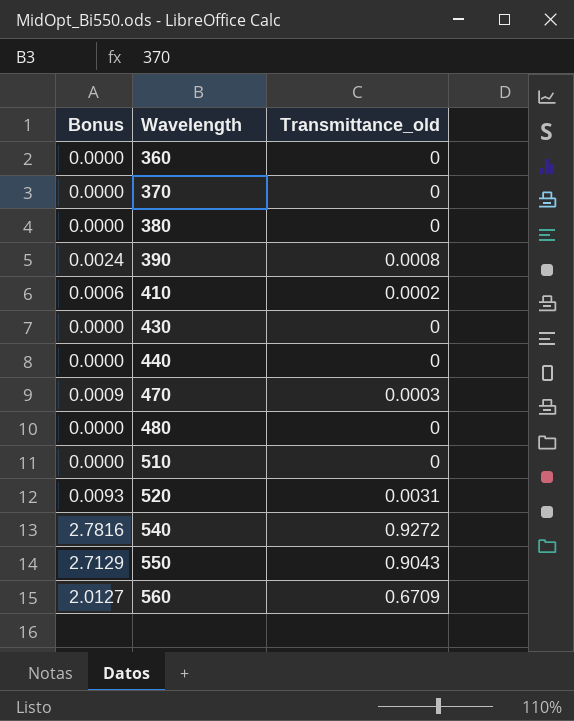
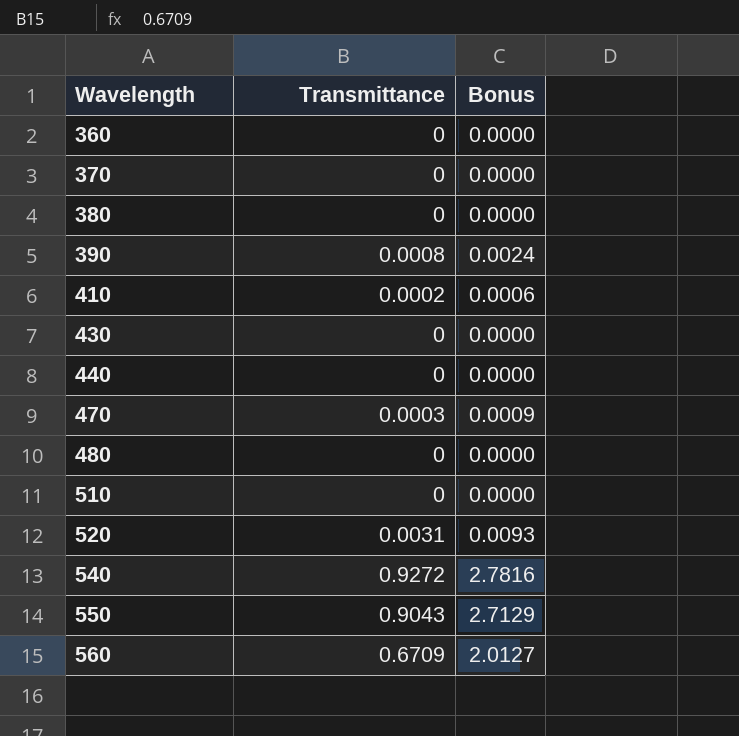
column name: Transmittance_old -> Transmittance
column Bonus | position: 1 -> 3

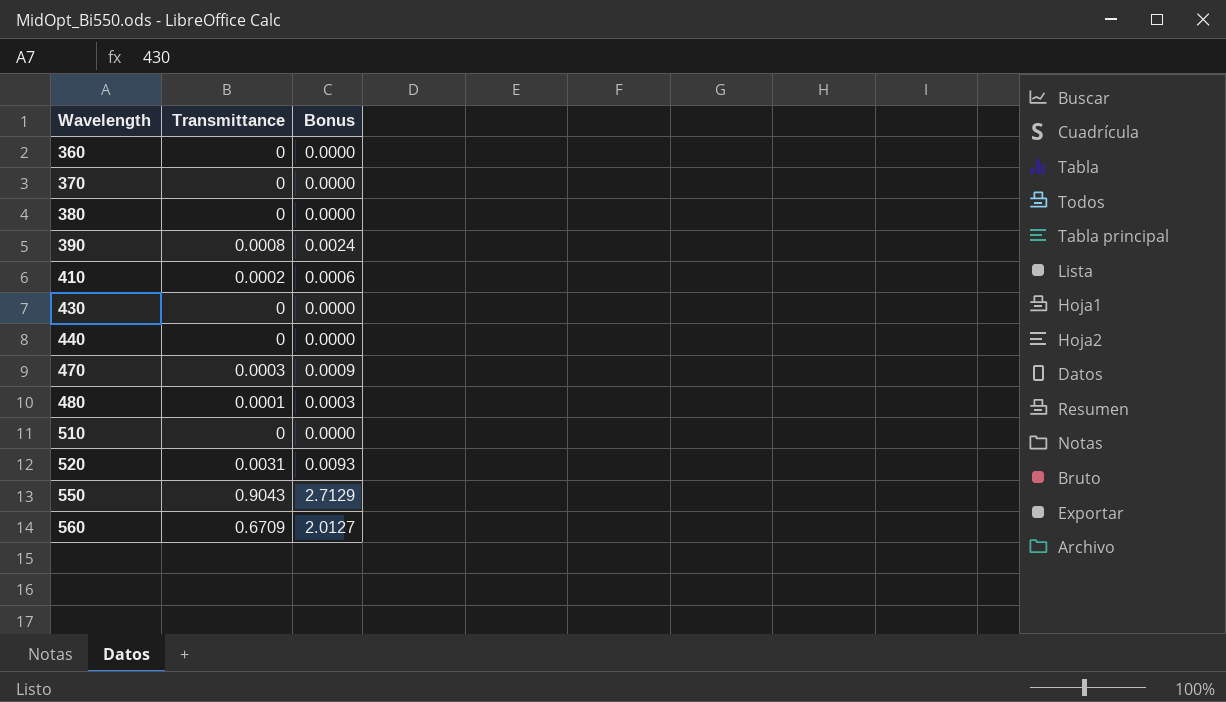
row 540: 0.9272 | 2.7816 -> none
480 | Transmittance: 0 -> 0.0001
480 | Bonus: 0.0000 -> 0.0003

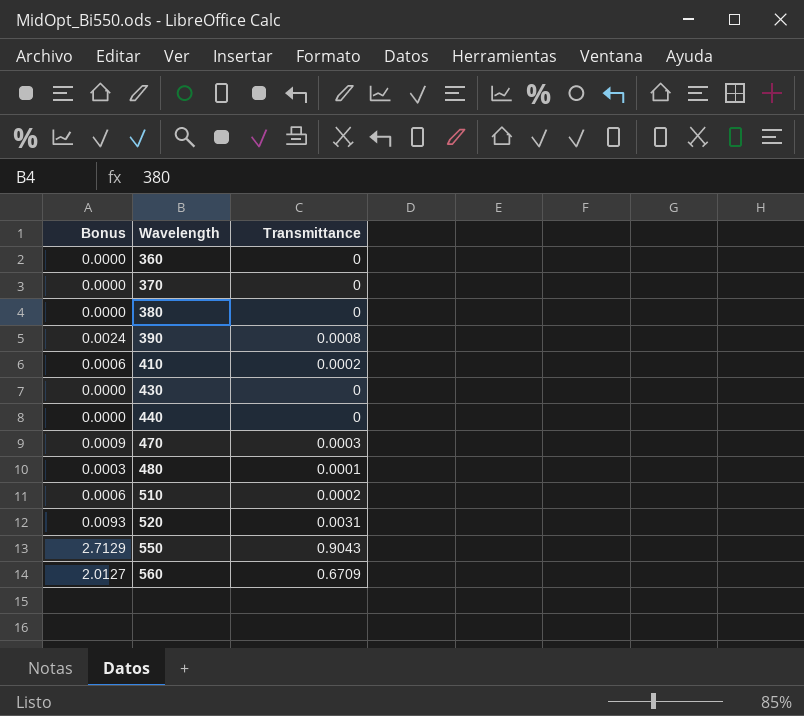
column Bonus | position: 3 -> 1
510 | Bonus: 0.0000 -> 0.0006
510 | Transmittance: 0 -> 0.0002

